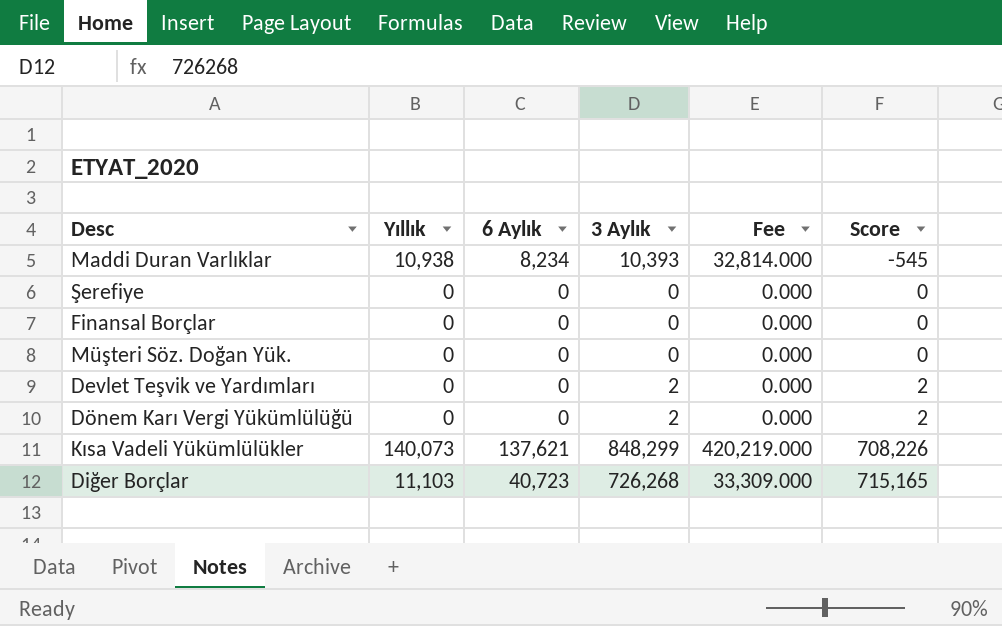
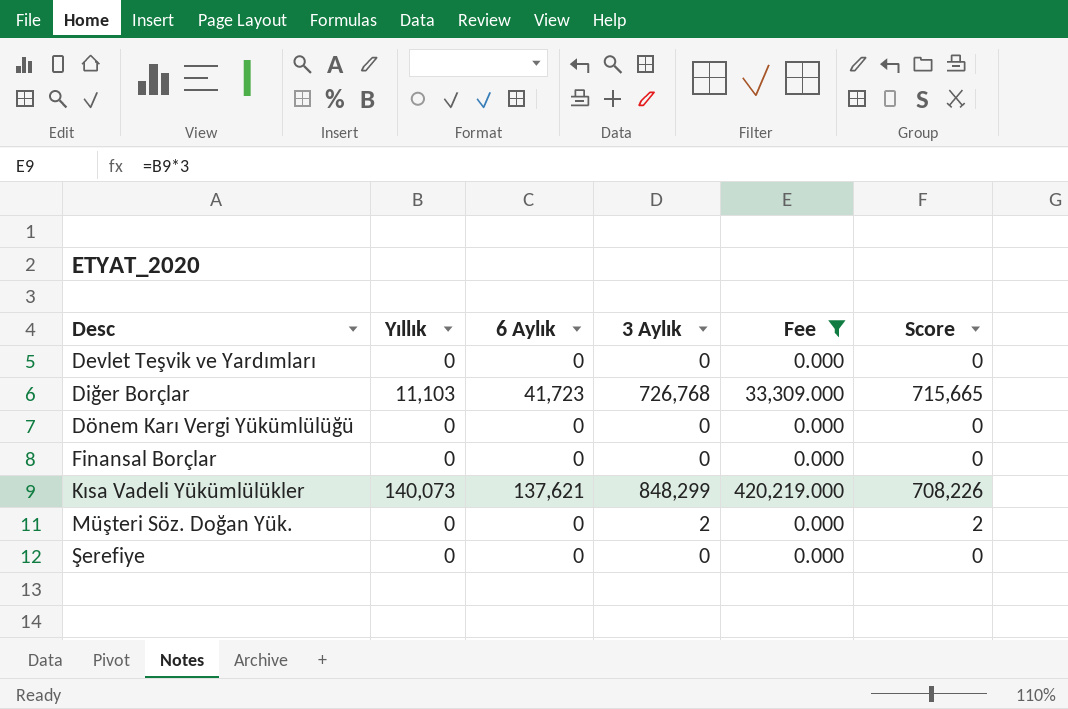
filter: none -> Fee != 32,814.000
row order: Score ascending -> Desc ascending
Devlet Teşvik ve Yardımları | 3 Aylık: 2 -> 0
Devlet Teşvik ve Yardımları | Score: 2 -> 0
Diğer Borçlar | 6 Aylık: 40,723 -> 41,723
Diğer Borçlar | 3 Aylık: 726,268 -> 726,768
Diğer Borçlar | Score: 715,165 -> 715,665
Dönem Karı Vergi Yükümlülüğü | 3 Aylık: 2 -> 0
Dönem Karı Vergi Yükümlülüğü | Score: 2 -> 0
Müşteri Söz. Doğan Yük. | 3 Aylık: 0 -> 2
Müşteri Söz. Doğan Yük. | Score: 0 -> 2

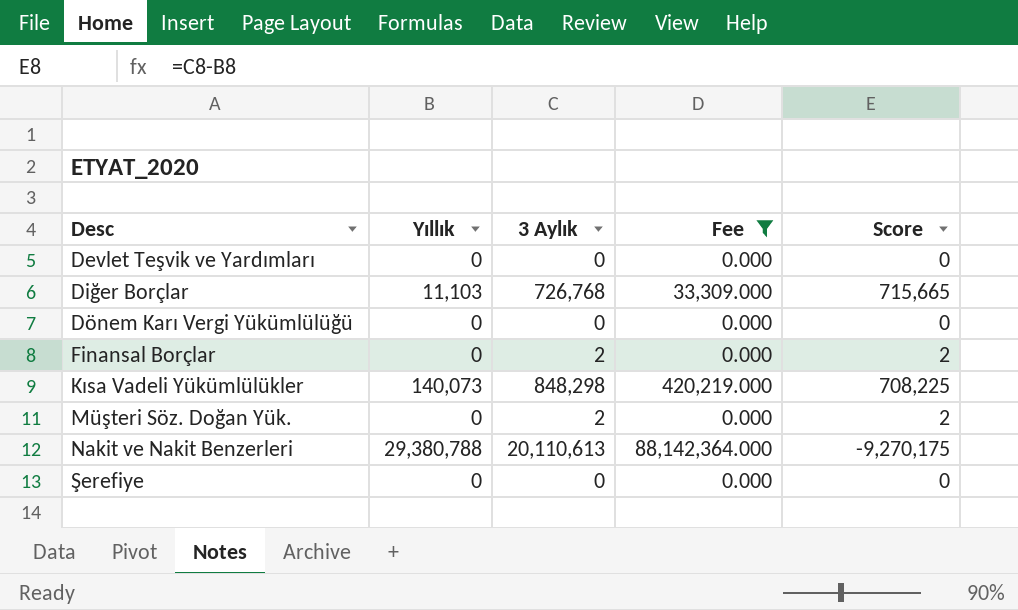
column 6 Aylık | position: 3 -> none
Finansal Borçlar | 3 Aylık: 0 -> 2
Finansal Borçlar | Score: 0 -> 2
Kısa Vadeli Yükümlülükler | 3 Aylık: 848,299 -> 848,298
Kısa Vadeli Yükümlülükler | Score: 708,226 -> 708,225
row Nakit ve Nakit Benzerleri: none -> 29,380,788 | 20,110,613 | 88,142,364.000 | -9,270,175

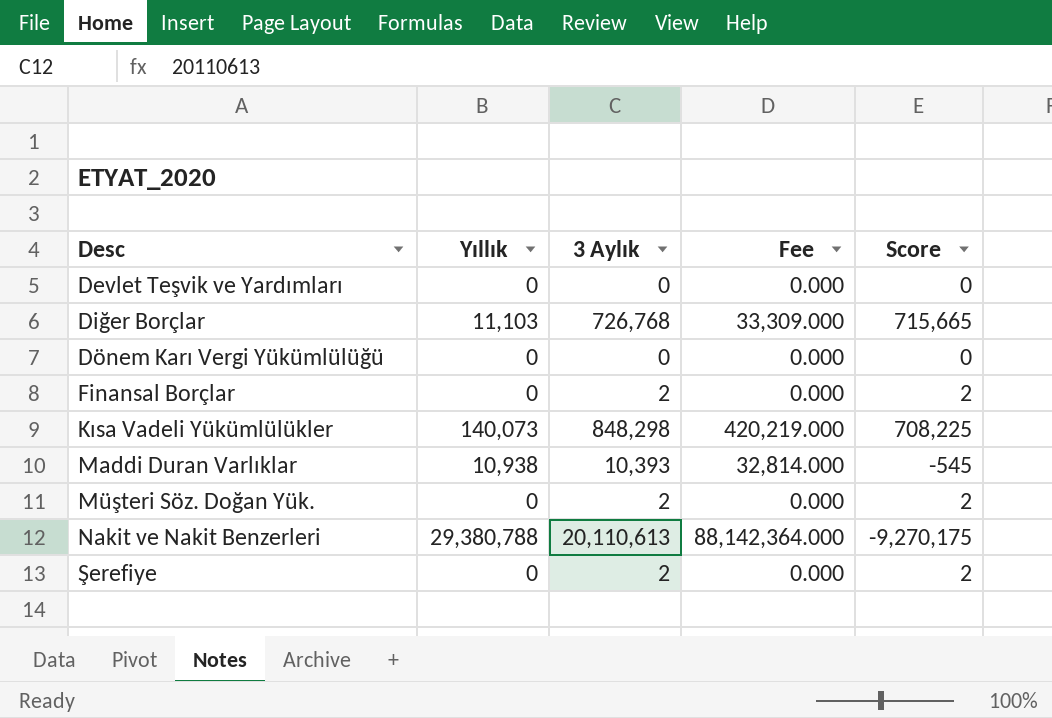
filter: Fee != 32,814.000 -> none
Şerefiye | 3 Aylık: 0 -> 2
Şerefiye | Score: 0 -> 2

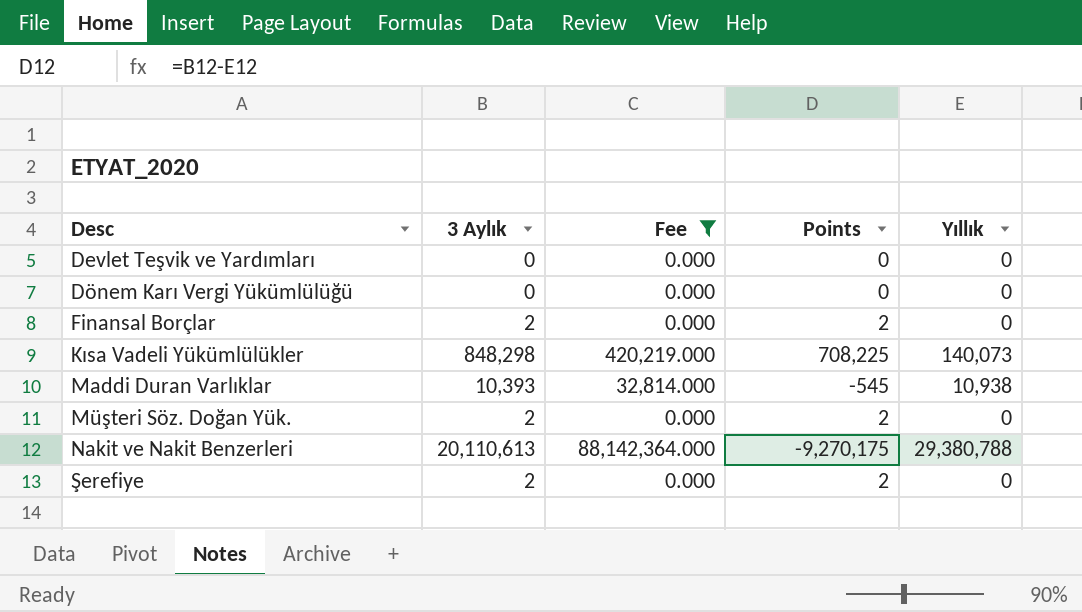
filter: none -> Fee != 33,309.000
column name: Score -> Points
column Yıllık | position: 2 -> 5

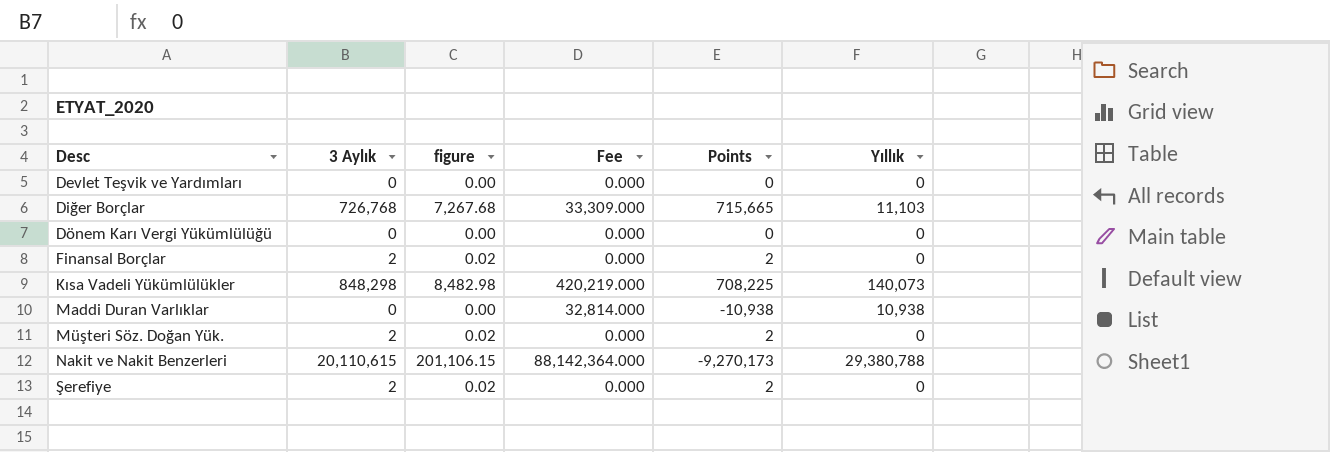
filter: Fee != 33,309.000 -> none
column figure | formula: none -> [3 Aylık] * 0.01
Maddi Duran Varlıklar | 3 Aylık: 10,393 -> 0
Maddi Duran Varlıklar | Points: -545 -> -10,938
Nakit ve Nakit Benzerleri | 3 Aylık: 20,110,613 -> 20,110,615
Nakit ve Nakit Benzerleri | Points: -9,270,175 -> -9,270,173

